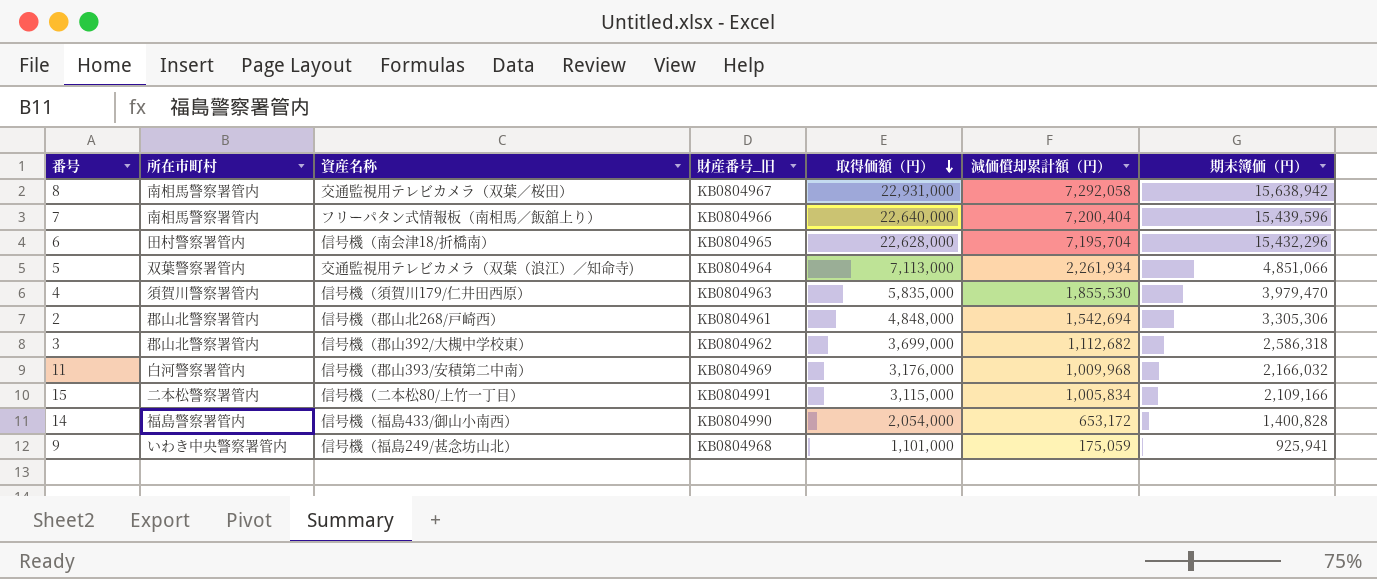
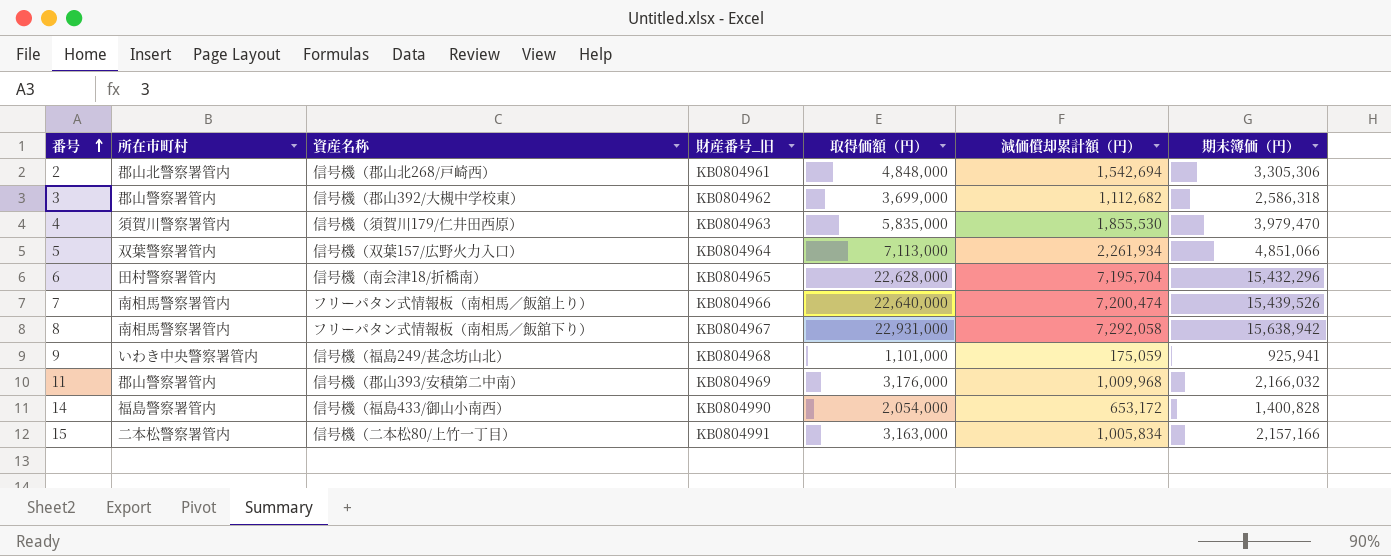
row order: 取得価額（円） descending -> 番号 ascending
3 | 所在市町村: 郡山北警察署管内 -> 郡山警察署管内
5 | 資産名称: 交通監視用テレビカメラ（双葉（浪江）／知命寺) -> 信号機（双葉157/広野火力入口）
7 | 減価償却累計額（円）: 7,200,404 -> 7,200,474
7 | 期末簿価（円）: 15,439,596 -> 15,439,526
8 | 資産名称: 交通監視用テレビカメラ（双葉／桜田） -> フリーパタン式情報板（南相馬／飯舘下り）
11 | 所在市町村: 白河警察署管内 -> 郡山警察署管内
15 | 取得価額（円）: 3,115,000 -> 3,163,000
15 | 期末簿価（円）: 2,109,166 -> 2,157,166

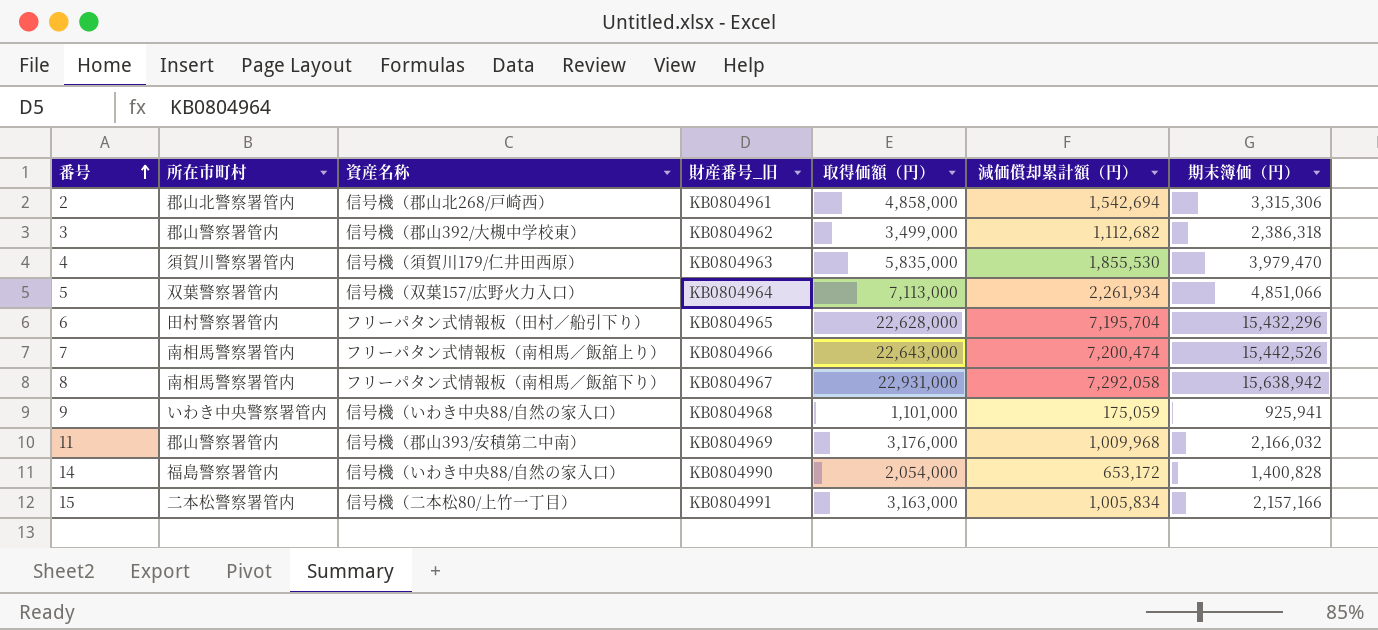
2 | 取得価額（円）: 4,848,000 -> 4,858,000
2 | 期末簿価（円）: 3,305,306 -> 3,315,306
3 | 取得価額（円）: 3,699,000 -> 3,499,000
3 | 期末簿価（円）: 2,586,318 -> 2,386,318
6 | 資産名称: 信号機（南会津18/折橋南） -> フリーパタン式情報板（田村／船引下り）
7 | 取得価額（円）: 22,640,000 -> 22,643,000
7 | 期末簿価（円）: 15,439,526 -> 15,442,526
9 | 資産名称: 信号機（福島249/甚念坊山北） -> 信号機（いわき中央88/自然の家入口）
14 | 資産名称: 信号機（福島433/御山小南西） -> 信号機（いわき中央88/自然の家入口）

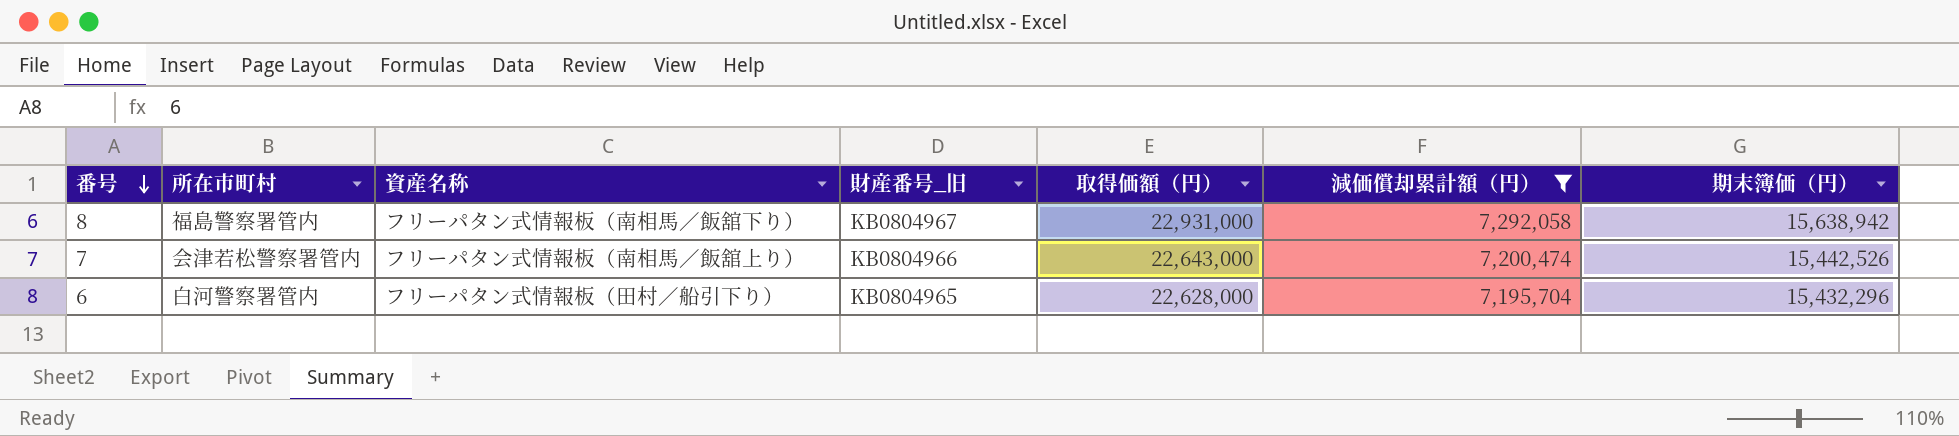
filter: none -> 減価償却累計額（円） >= 7,195,704
row order: 番号 ascending -> 番号 descending
8 | 所在市町村: 南相馬警察署管内 -> 福島警察署管内
7 | 所在市町村: 南相馬警察署管内 -> 会津若松警察署管内
6 | 所在市町村: 田村警察署管内 -> 白河警察署管内

